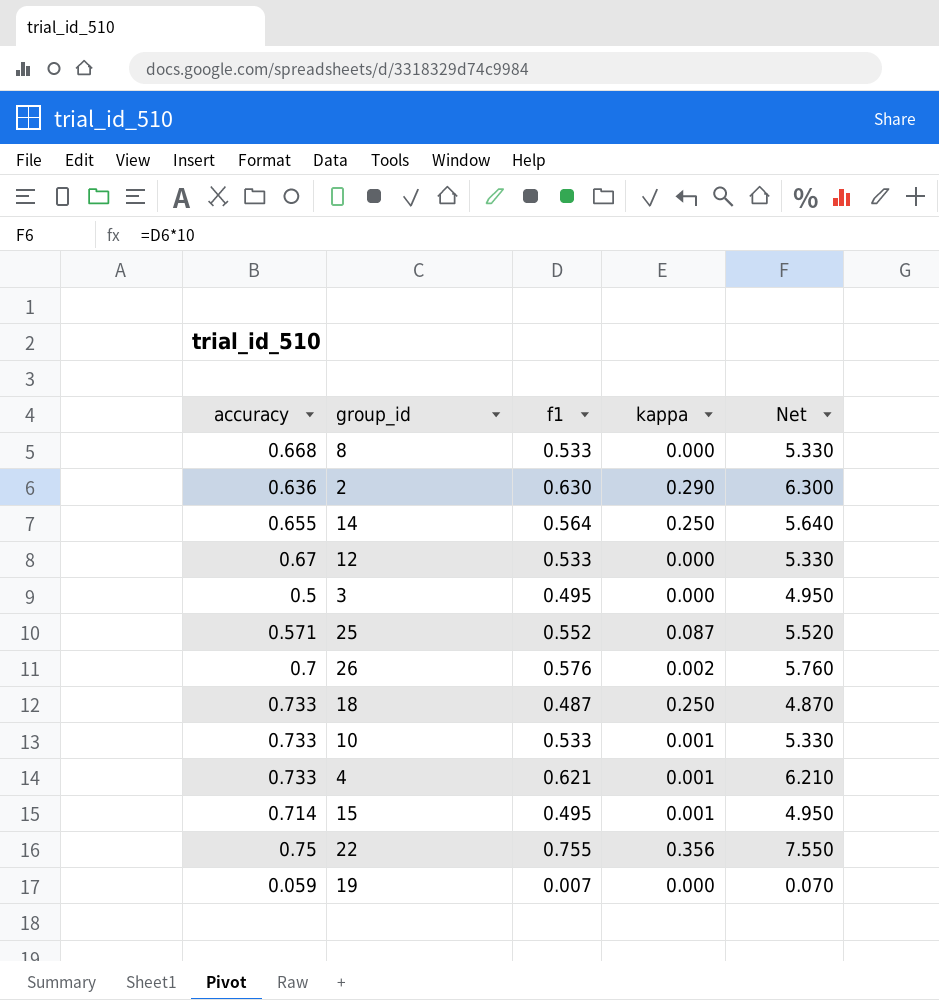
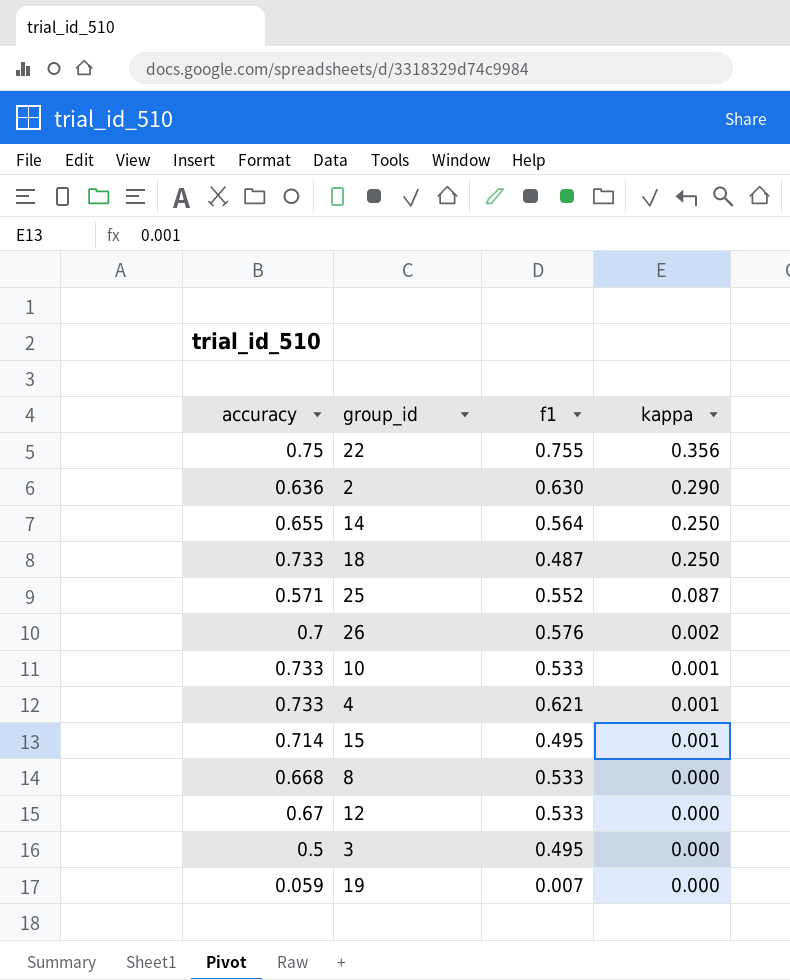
row order: none -> kappa descending
column Net | formula: [f1] * 10 -> none

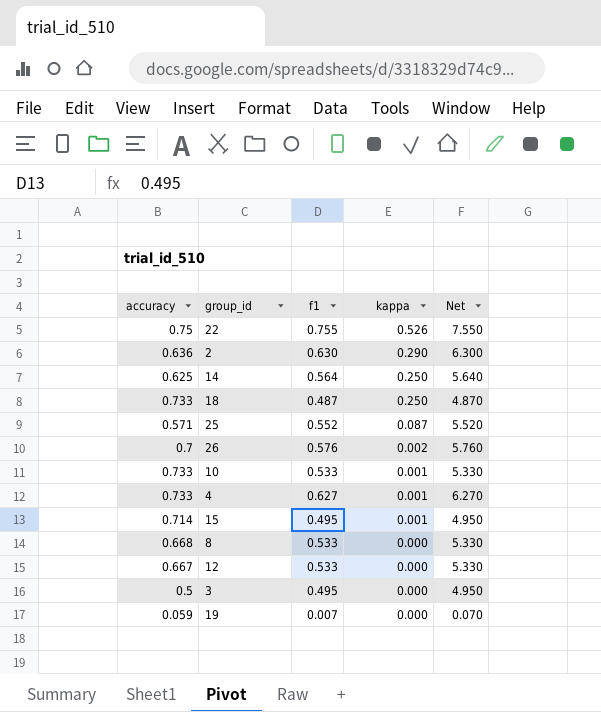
column Net | formula: none -> [f1] * 10
22 | kappa: 0.356 -> 0.526
14 | accuracy: 0.655 -> 0.625
4 | f1: 0.621 -> 0.627
12 | accuracy: 0.67 -> 0.667

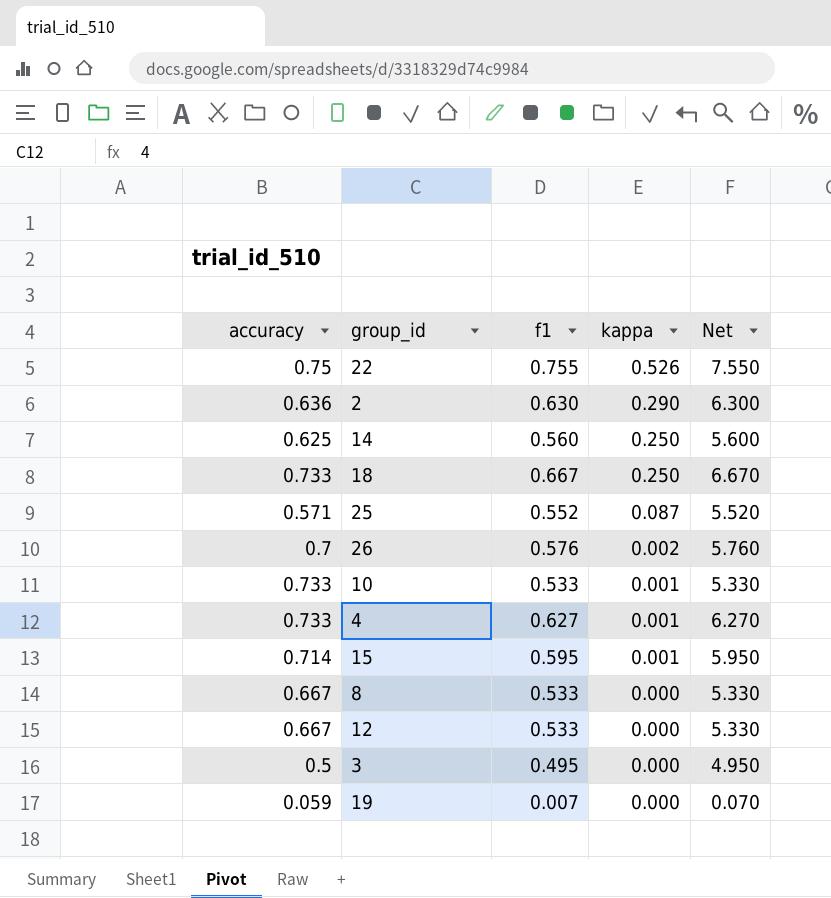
14 | f1: 0.564 -> 0.560
14 | Net: 5.640 -> 5.600
18 | f1: 0.487 -> 0.667
18 | Net: 4.870 -> 6.670
15 | f1: 0.495 -> 0.595
15 | Net: 4.950 -> 5.950
8 | accuracy: 0.668 -> 0.667

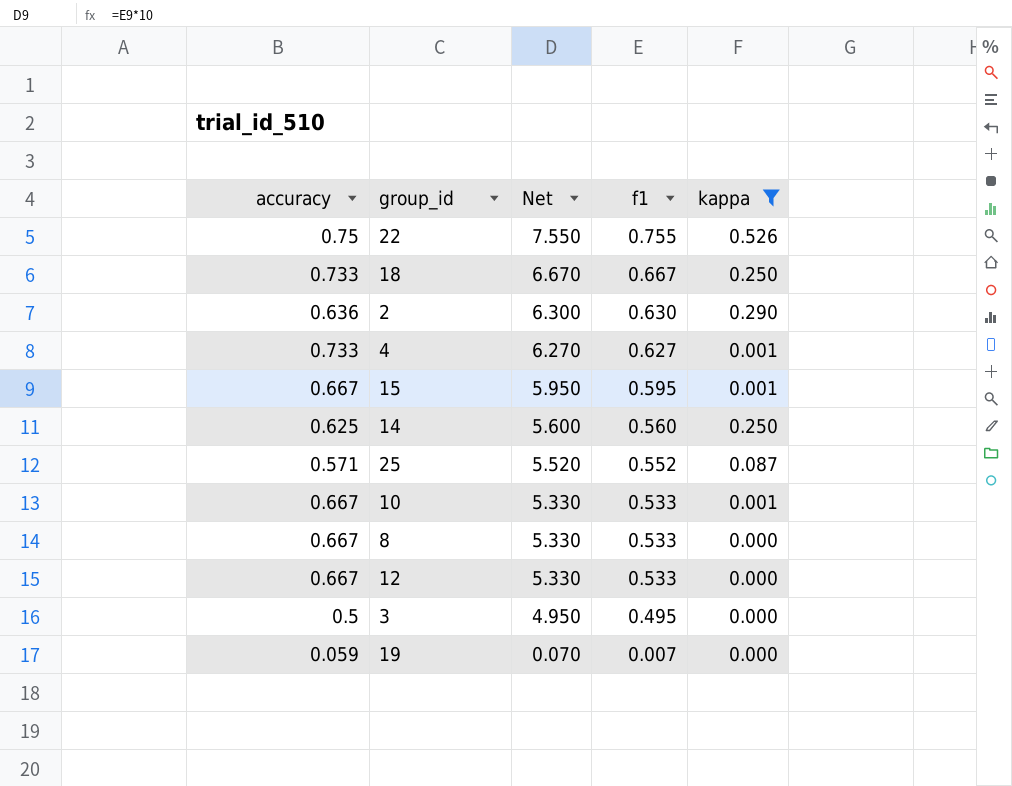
filter: none -> kappa != 0.002
row order: kappa descending -> Net descending
column Net | position: 5 -> 3
15 | accuracy: 0.714 -> 0.667
10 | accuracy: 0.733 -> 0.667

